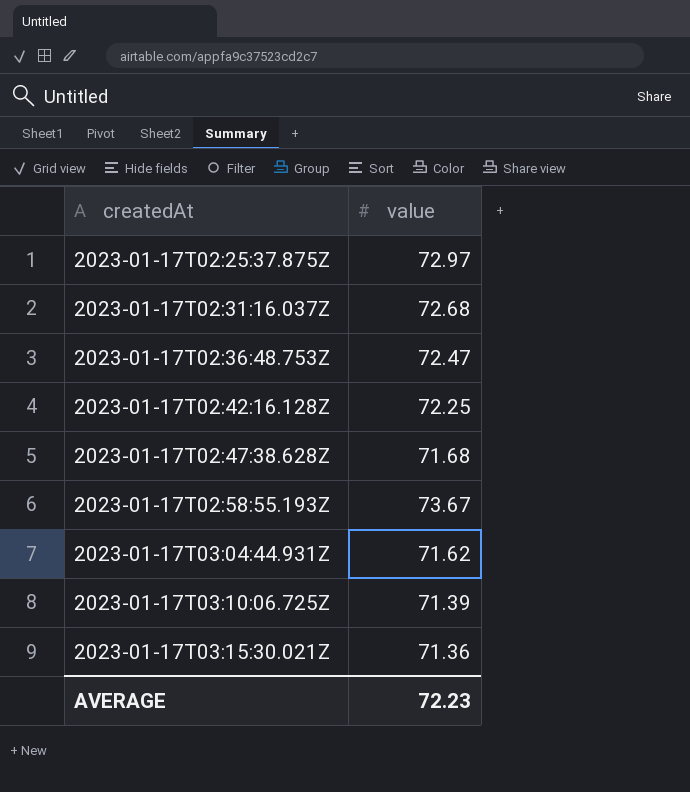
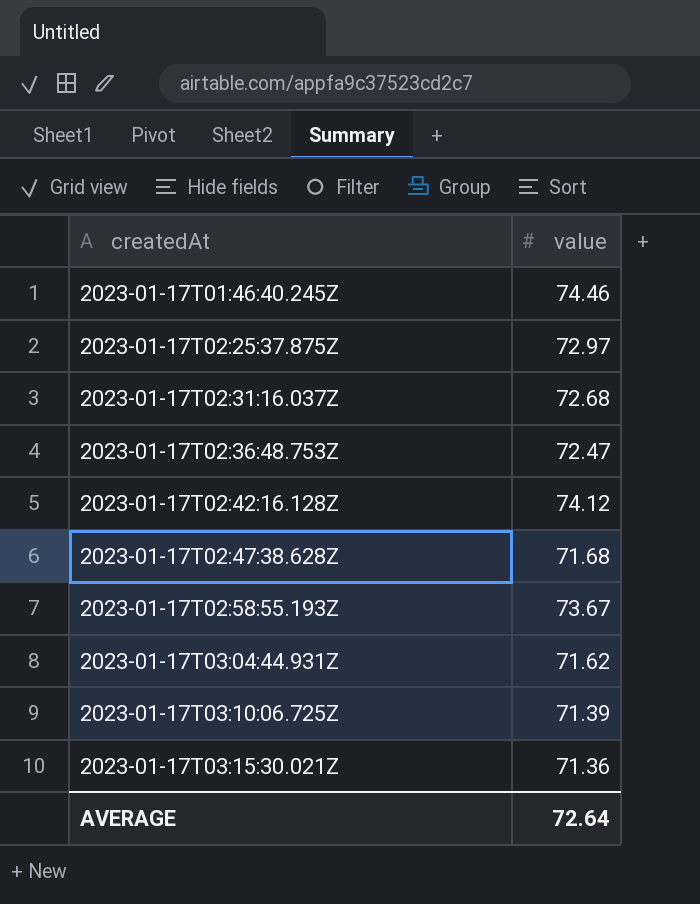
row 2023-01-17T01:46:40.245Z: none -> 74.46
2023-01-17T02:42:16.128Z | value: 72.25 -> 74.12
AVERAGE | value: 72.23 -> 72.64

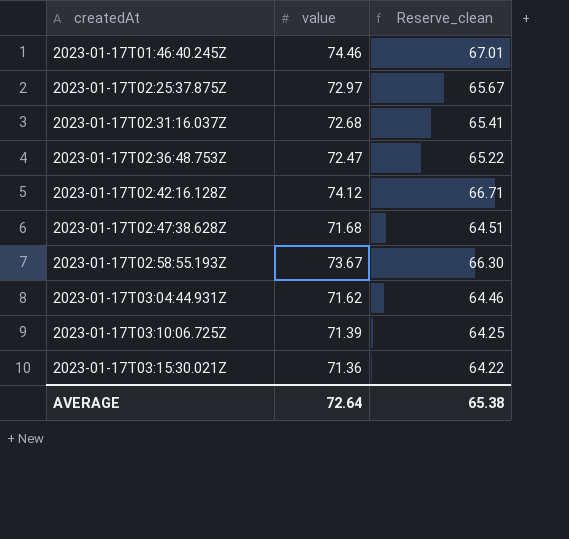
column Reserve_clean | formula: none -> [value] * 0.9

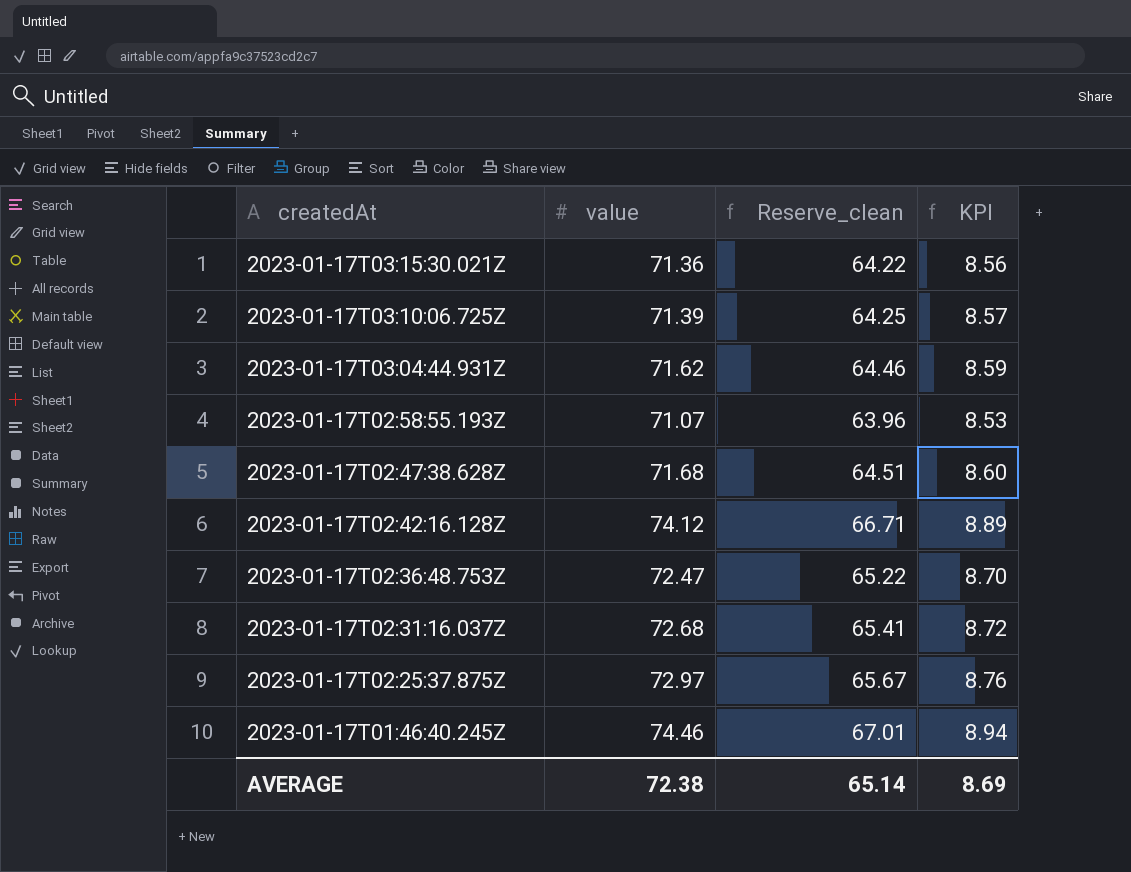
row order: createdAt ascending -> createdAt descending
column KPI | formula: none -> [value] * 0.12
2023-01-17T02:58:55.193Z | value: 73.67 -> 71.07
2023-01-17T02:58:55.193Z | Reserve_clean: 66.30 -> 63.96
AVERAGE | value: 72.64 -> 72.38
AVERAGE | Reserve_clean: 65.38 -> 65.14

